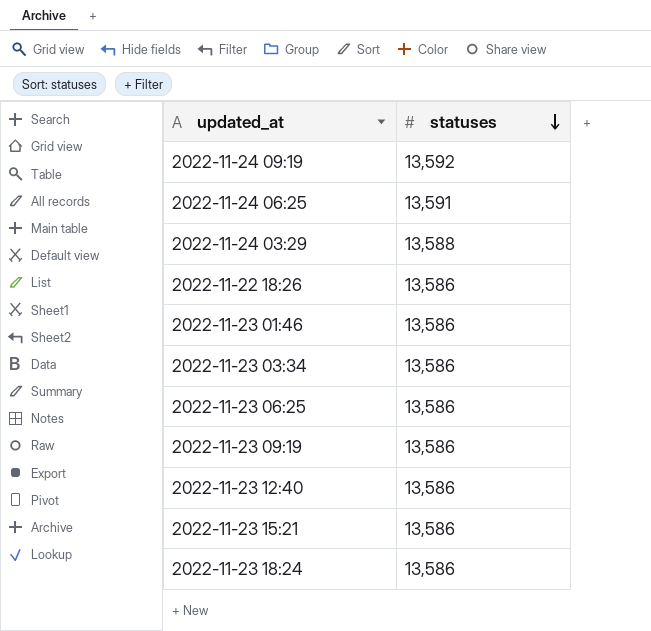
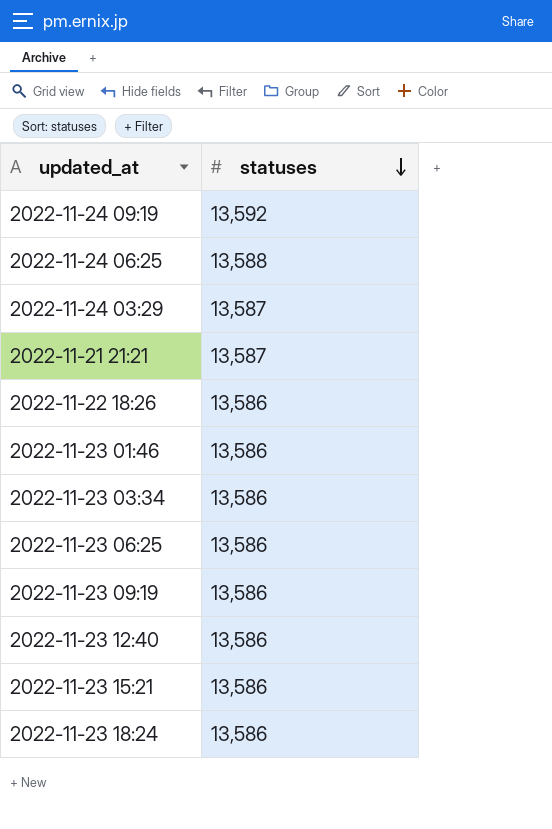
2022-11-24 06:25 | statuses: 13,591 -> 13,588
2022-11-24 03:29 | statuses: 13,588 -> 13,587
row 2022-11-21 21:21: none -> 13,587

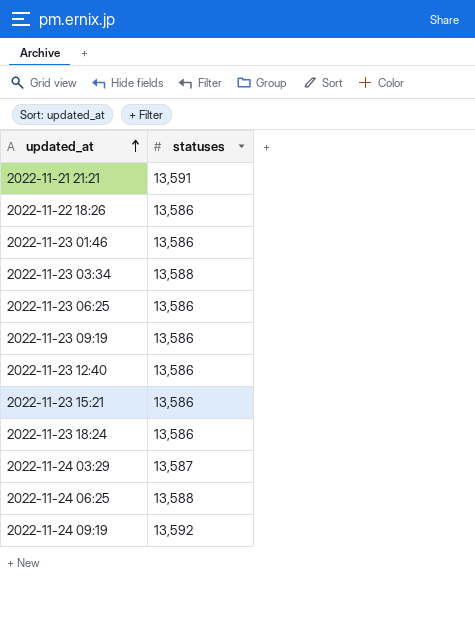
row order: statuses descending -> updated_at ascending
2022-11-21 21:21 | statuses: 13,587 -> 13,591
2022-11-23 03:34 | statuses: 13,586 -> 13,588

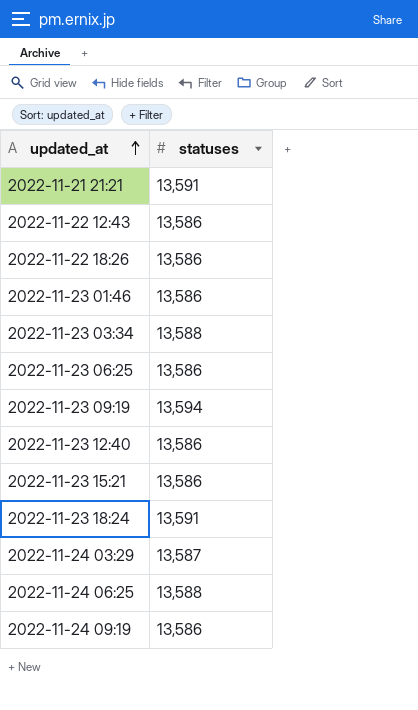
row 2022-11-22 12:43: none -> 13,586
2022-11-23 09:19 | statuses: 13,586 -> 13,594
2022-11-23 18:24 | statuses: 13,586 -> 13,591
2022-11-24 09:19 | statuses: 13,592 -> 13,586

